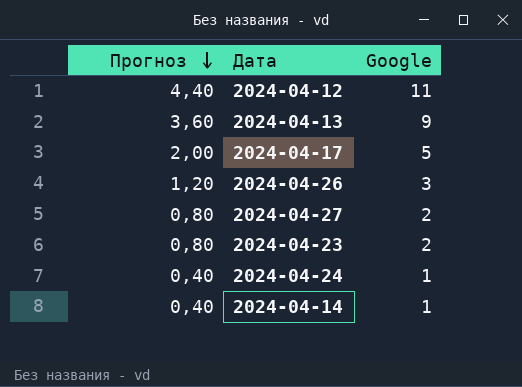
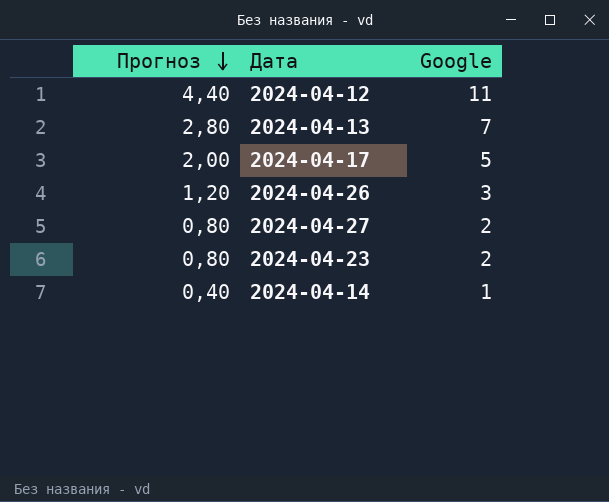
row 2024-04-24: 0,40 | 1 -> none
2024-04-13 | Прогноз: 3,60 -> 2,80
2024-04-13 | Google: 9 -> 7

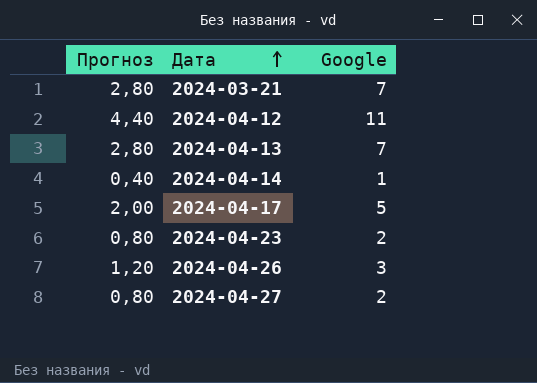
row order: Прогноз descending -> Дата ascending
row 2024-03-21: none -> 2,80 | 7

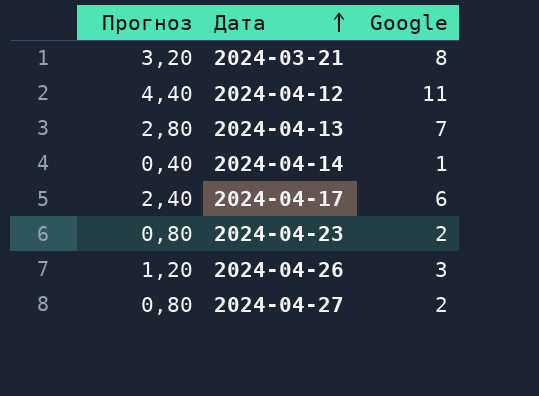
2024-03-21 | Прогноз: 2,80 -> 3,20
2024-03-21 | Google: 7 -> 8
2024-04-17 | Прогноз: 2,00 -> 2,40
2024-04-17 | Google: 5 -> 6

